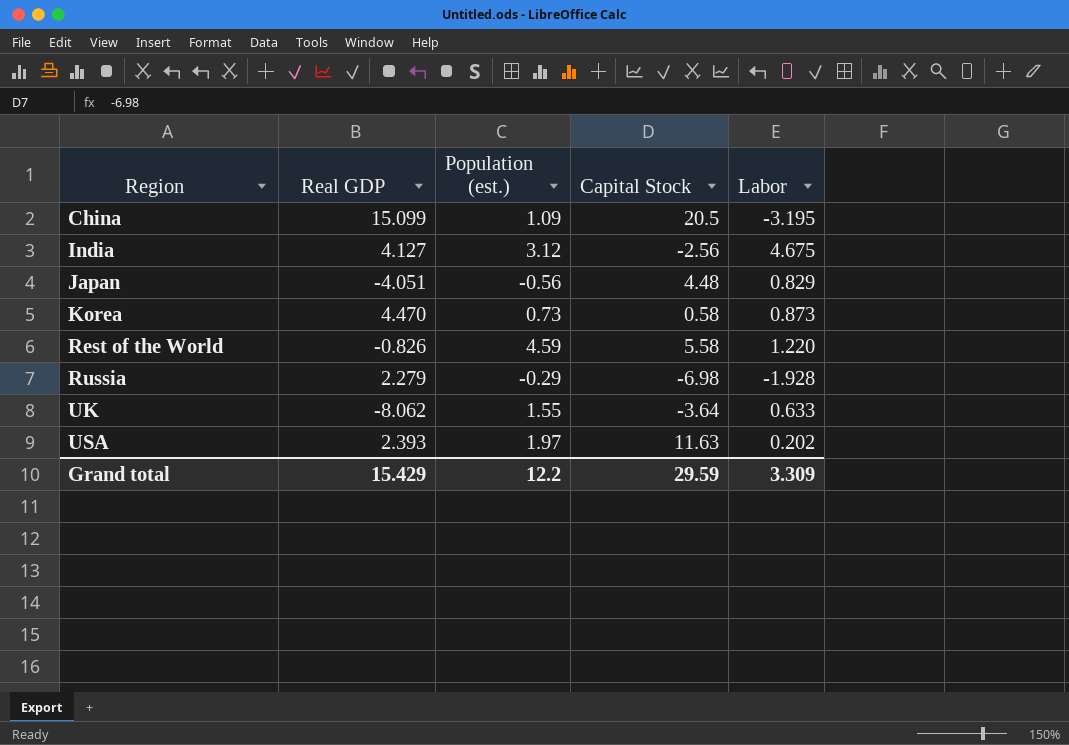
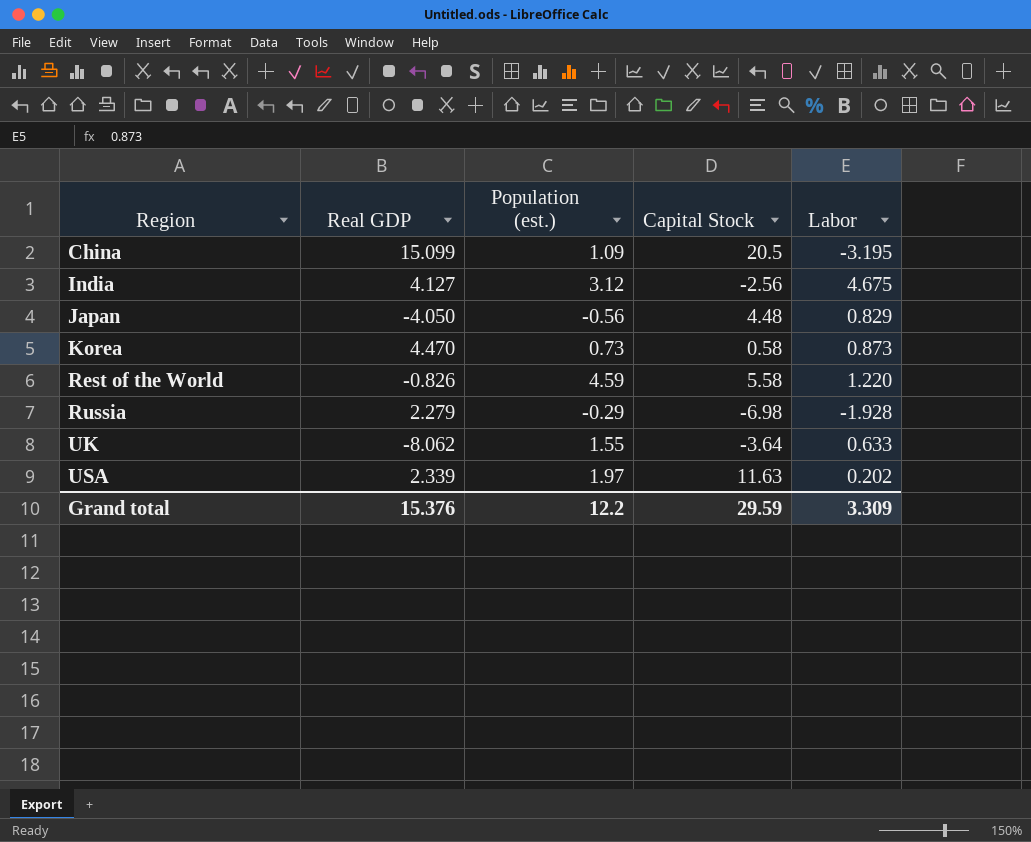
Japan | Real GDP: -4.051 -> -4.050
USA | Real GDP: 2.393 -> 2.339
Grand total | Real GDP: 15.429 -> 15.376

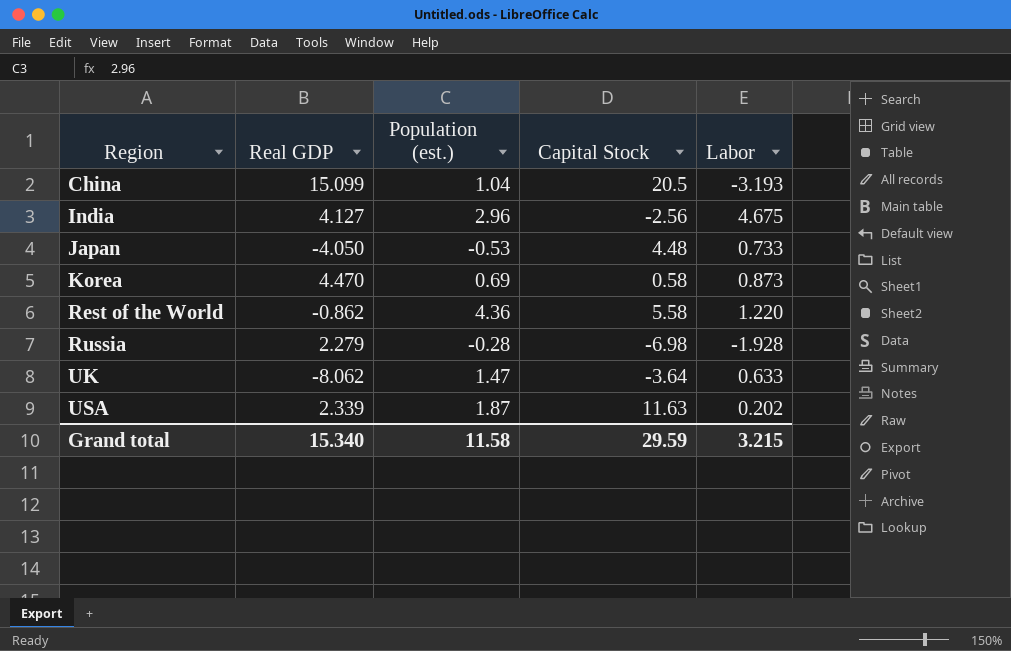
China | Population (est.): 1.09 -> 1.04
China | Labor: -3.195 -> -3.193
India | Population (est.): 3.12 -> 2.96
Japan | Population (est.): -0.56 -> -0.53
Japan | Labor: 0.829 -> 0.733
Korea | Population (est.): 0.73 -> 0.69
Rest of the World | Real GDP: -0.826 -> -0.862
Rest of the World | Population (est.): 4.59 -> 4.36
Russia | Population (est.): -0.29 -> -0.28
UK | Population (est.): 1.55 -> 1.47
USA | Population (est.): 1.97 -> 1.87
Grand total | Real GDP: 15.376 -> 15.340
Grand total | Population (est.): 12.2 -> 11.58
Grand total | Labor: 3.309 -> 3.215

